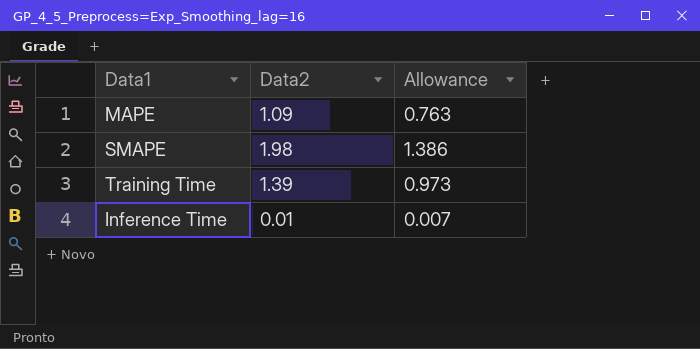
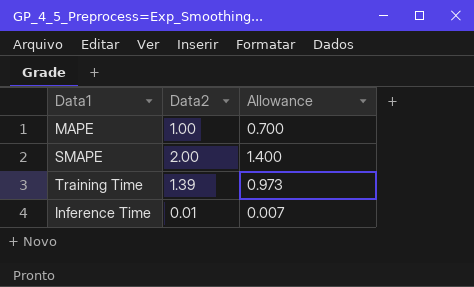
MAPE | Data2: 1.09 -> 1.00
MAPE | Allowance: 0.763 -> 0.700
SMAPE | Data2: 1.98 -> 2.00
SMAPE | Allowance: 1.386 -> 1.400

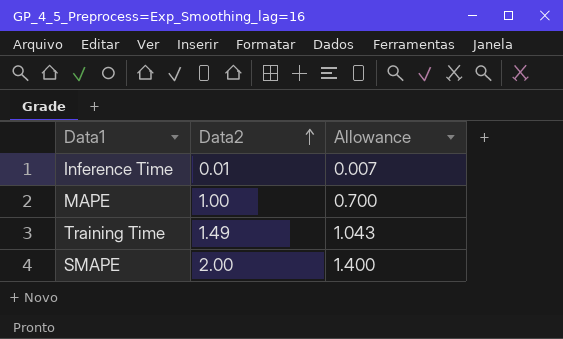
row order: none -> Data2 ascending
Training Time | Data2: 1.39 -> 1.49
Training Time | Allowance: 0.973 -> 1.043

